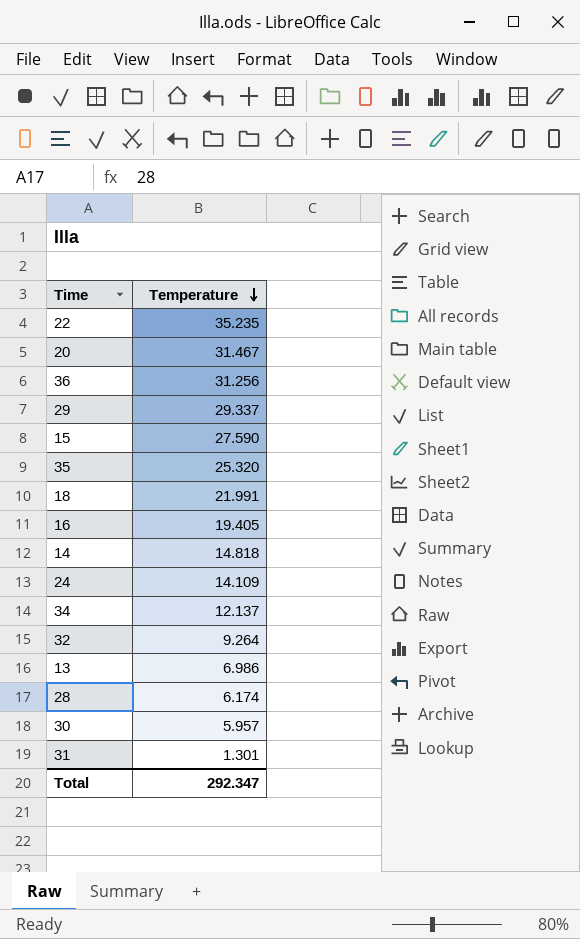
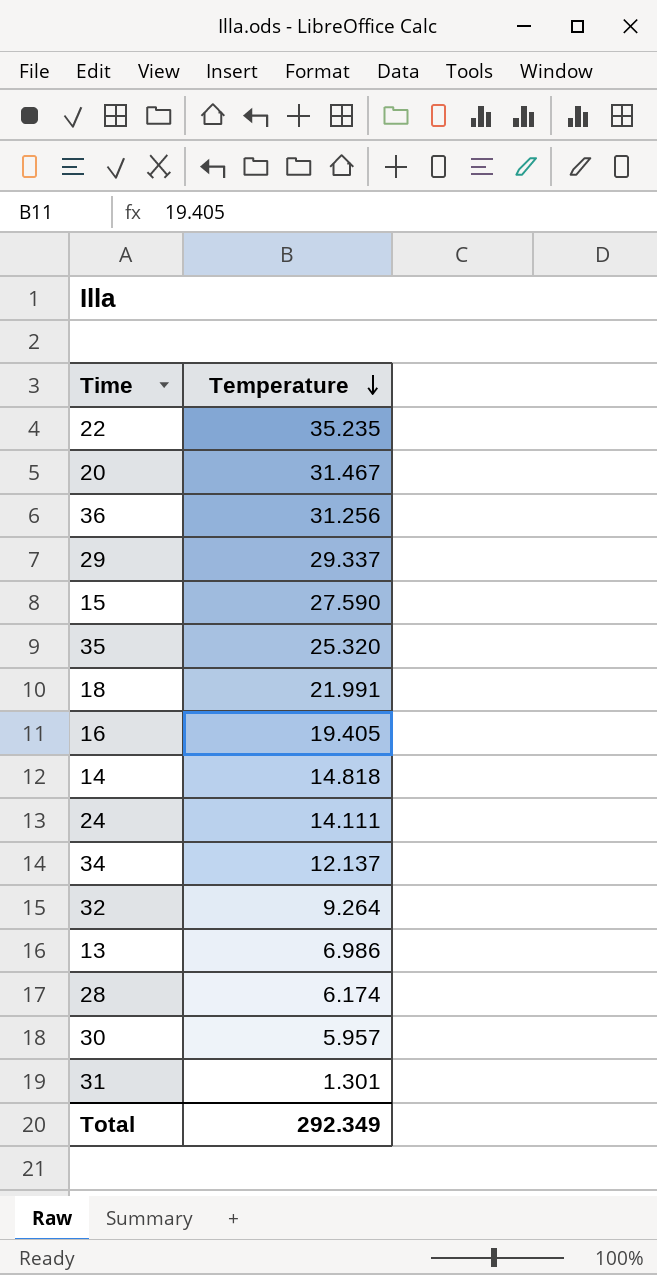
24 | Temperature: 14.109 -> 14.111
Total | Temperature: 292.347 -> 292.349

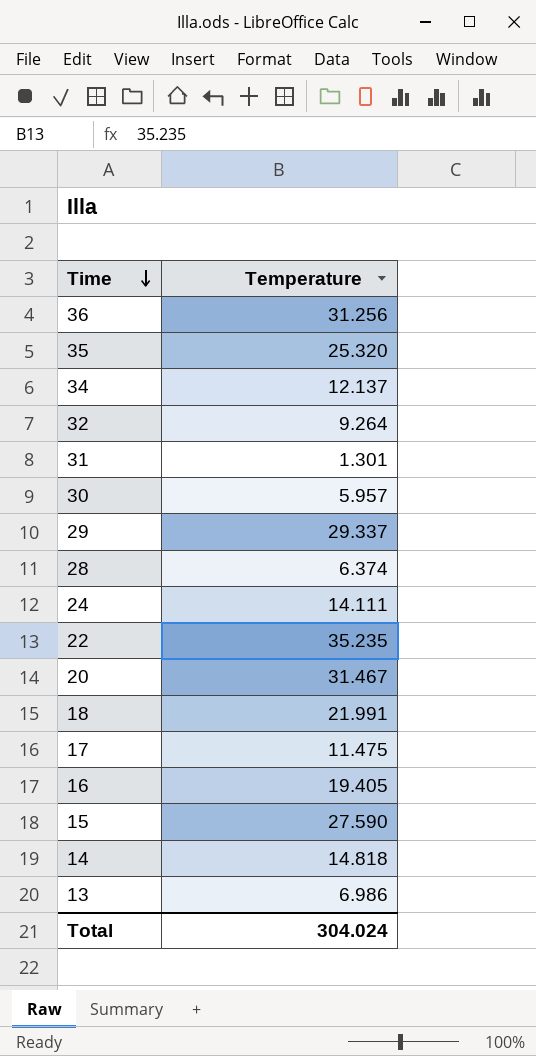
row order: Temperature descending -> Time descending
28 | Temperature: 6.174 -> 6.374
row 17: none -> 11.475
Total | Temperature: 292.349 -> 304.024

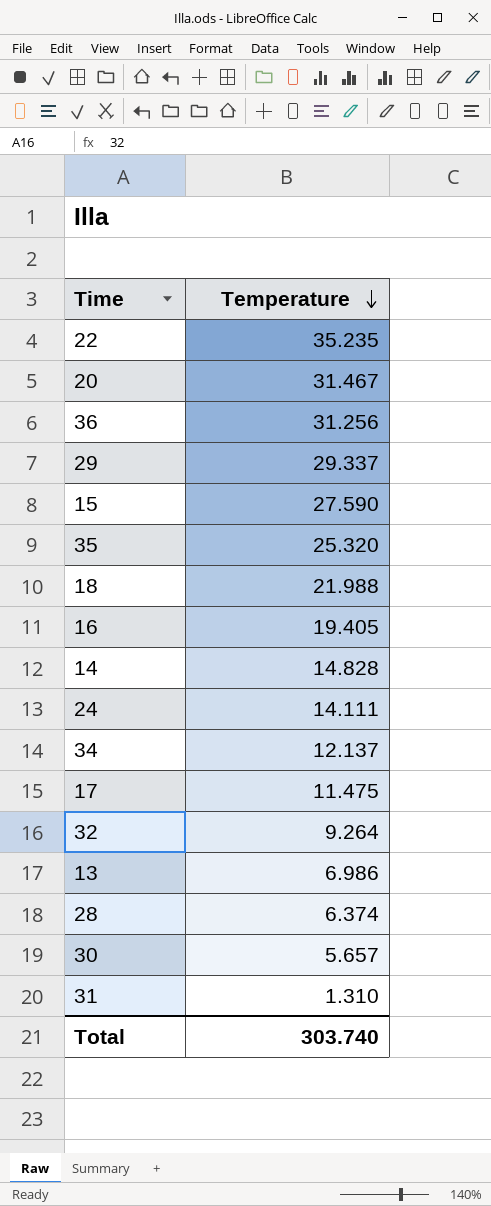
row order: Time descending -> Temperature descending
18 | Temperature: 21.991 -> 21.988
14 | Temperature: 14.818 -> 14.828
30 | Temperature: 5.957 -> 5.657
31 | Temperature: 1.301 -> 1.310
Total | Temperature: 304.024 -> 303.740

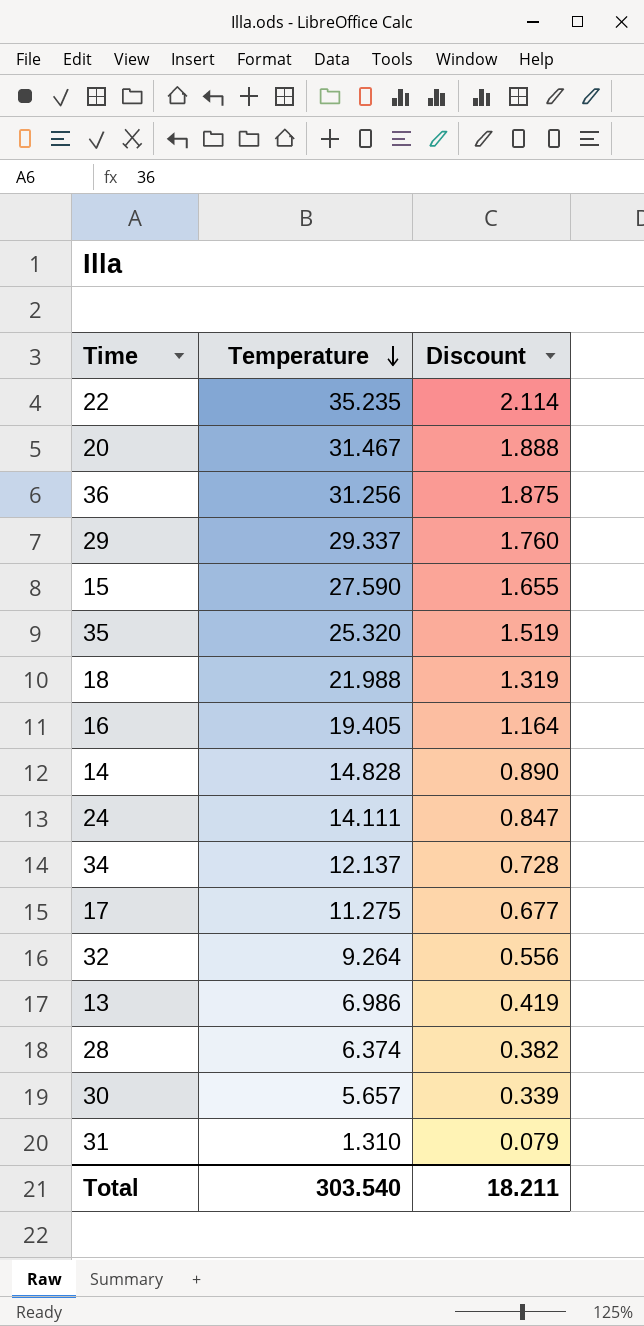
column Discount | formula: none -> [Temperature] * 0.06
17 | Temperature: 11.475 -> 11.275
Total | Temperature: 303.740 -> 303.540

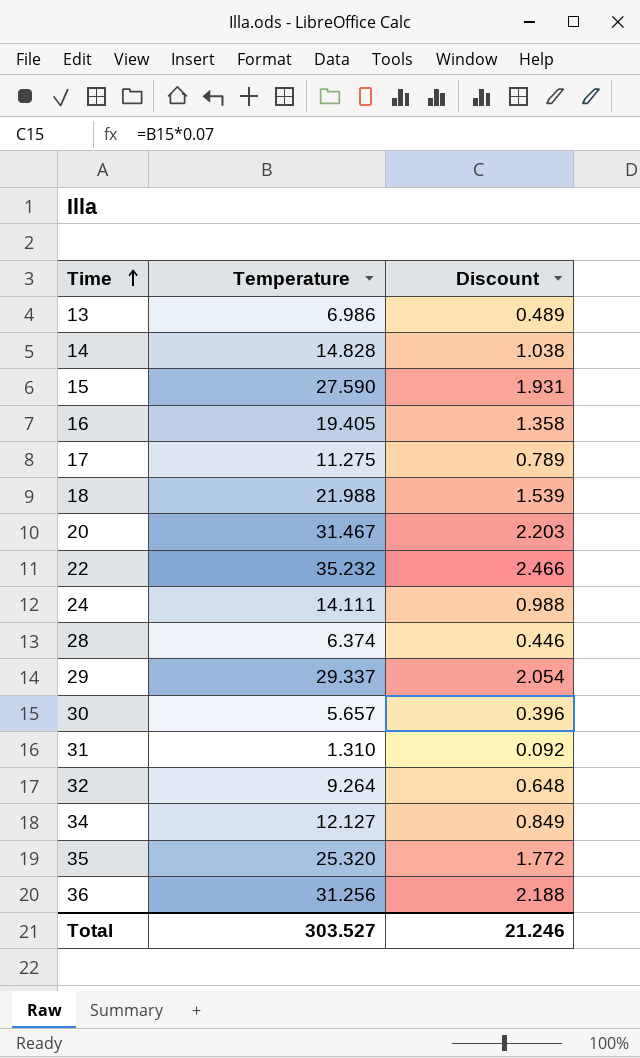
row order: Temperature descending -> Time ascending
column Discount | formula: [Temperature] * 0.06 -> [Temperature] * 0.07
22 | Temperature: 35.235 -> 35.232
34 | Temperature: 12.137 -> 12.127
Total | Temperature: 303.540 -> 303.527
Total | Discount: 18.211 -> 21.246

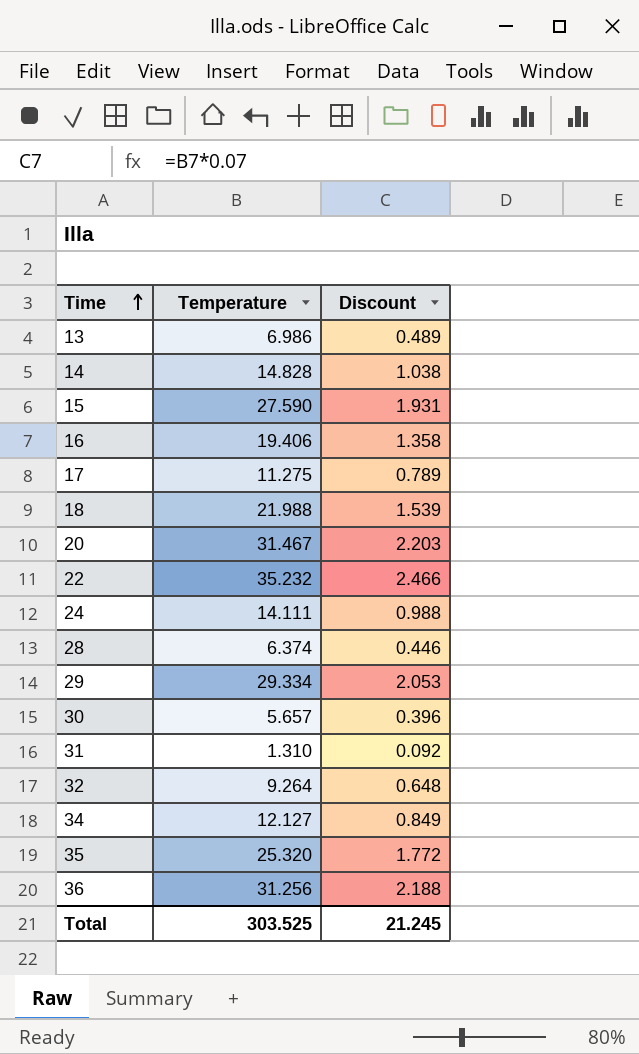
16 | Temperature: 19.405 -> 19.406
29 | Temperature: 29.337 -> 29.334
29 | Discount: 2.054 -> 2.053
Total | Temperature: 303.527 -> 303.525
Total | Discount: 21.246 -> 21.245

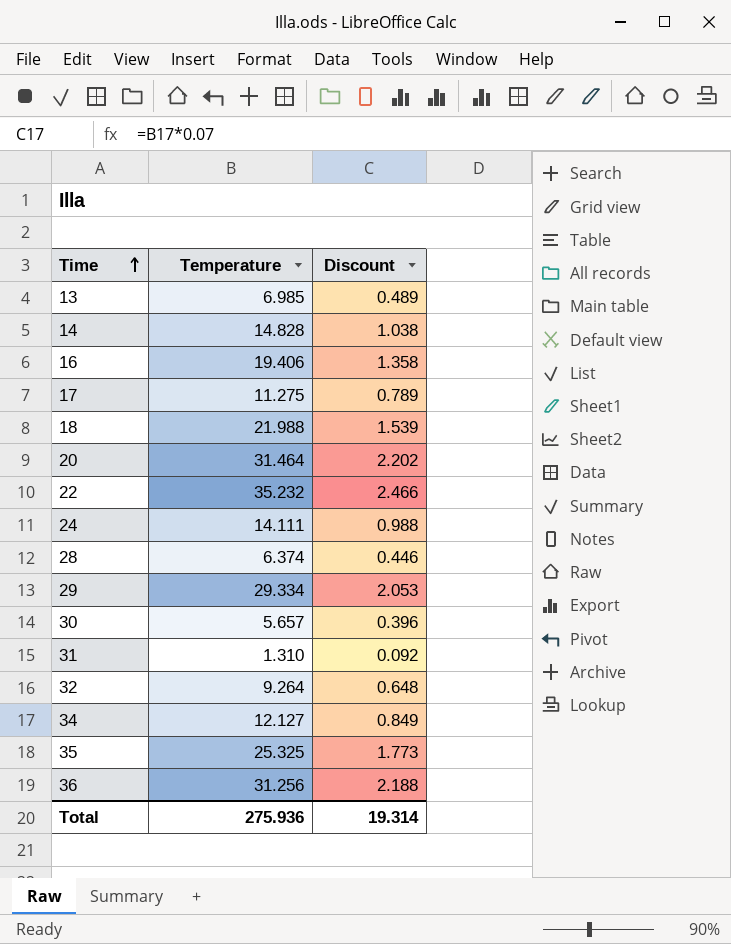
row 15: 27.590 | 1.931 -> none
13 | Temperature: 6.986 -> 6.985
20 | Temperature: 31.467 -> 31.464
20 | Discount: 2.203 -> 2.202
35 | Temperature: 25.320 -> 25.325
35 | Discount: 1.772 -> 1.773
Total | Temperature: 303.525 -> 275.936
Total | Discount: 21.245 -> 19.314

